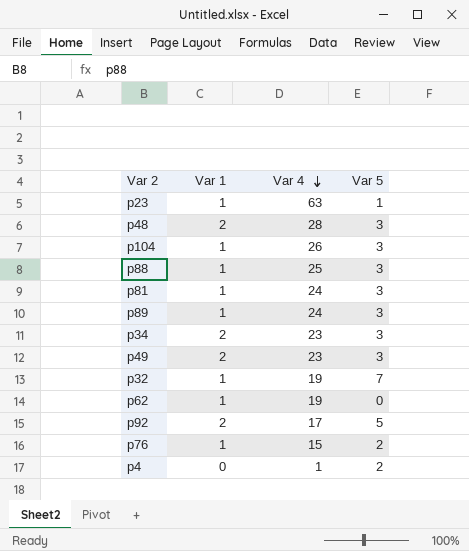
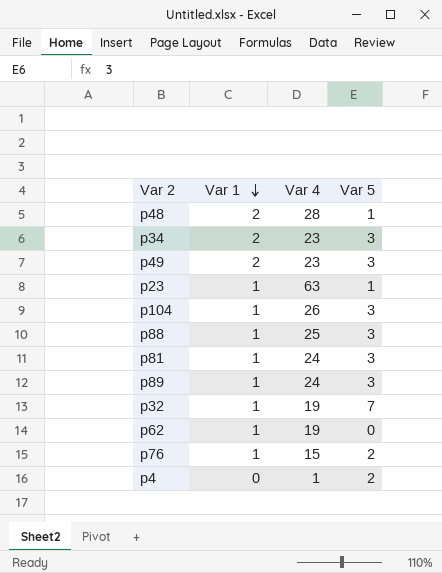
row order: Var 4 descending -> Var 1 descending
row p92: 2 | 17 | 5 -> none
p48 | Var 5: 3 -> 1

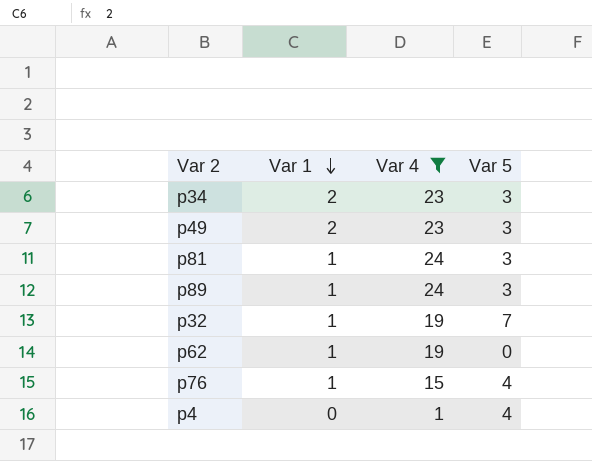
filter: none -> Var 4 <= 24
p76 | Var 5: 2 -> 4
p4 | Var 5: 2 -> 4

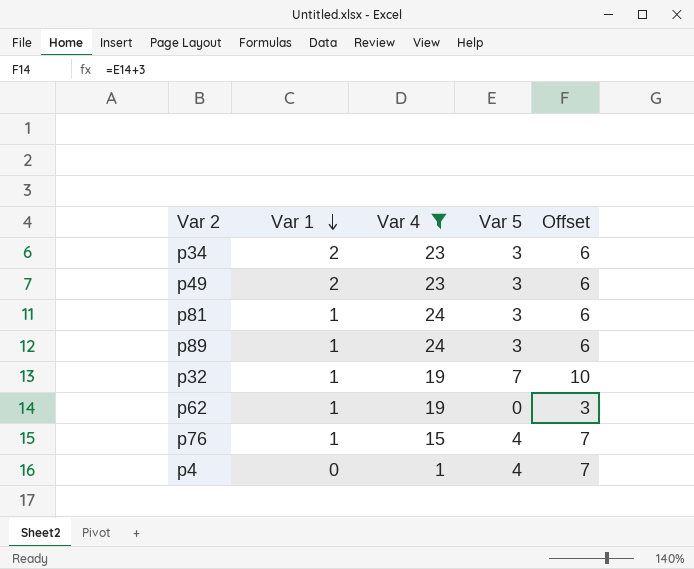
column Offset | formula: none -> [Var 5] + 3

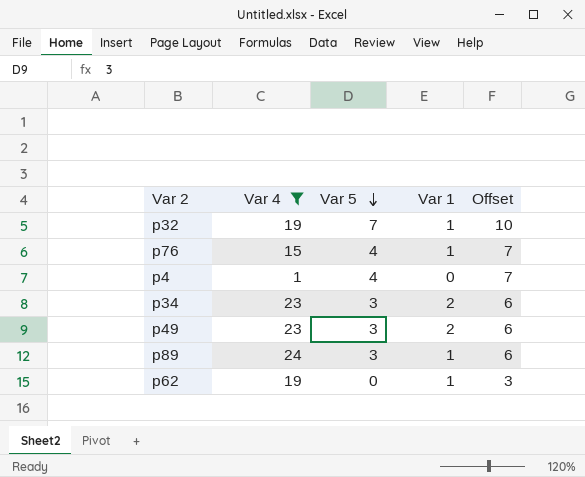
row order: Var 1 descending -> Var 5 descending
column Var 1 | position: 2 -> 4
row p81: 1 | 24 | 3 | 6 -> none

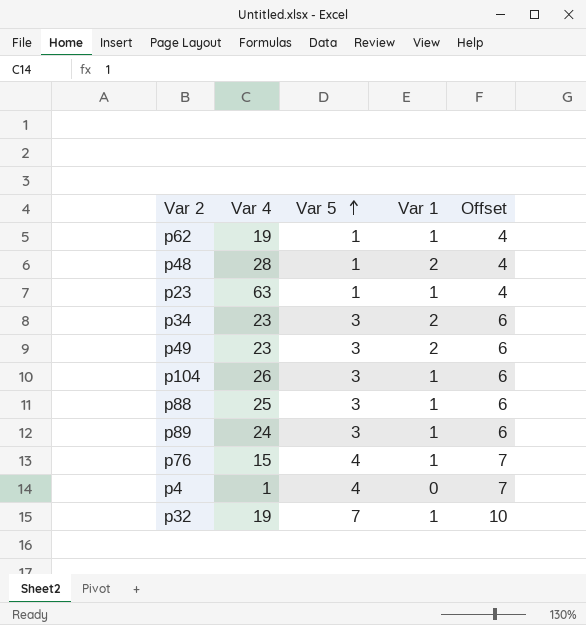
filter: Var 4 <= 24 -> none
row order: Var 5 descending -> Var 5 ascending
p62 | Var 5: 0 -> 1
p62 | Offset: 3 -> 4

